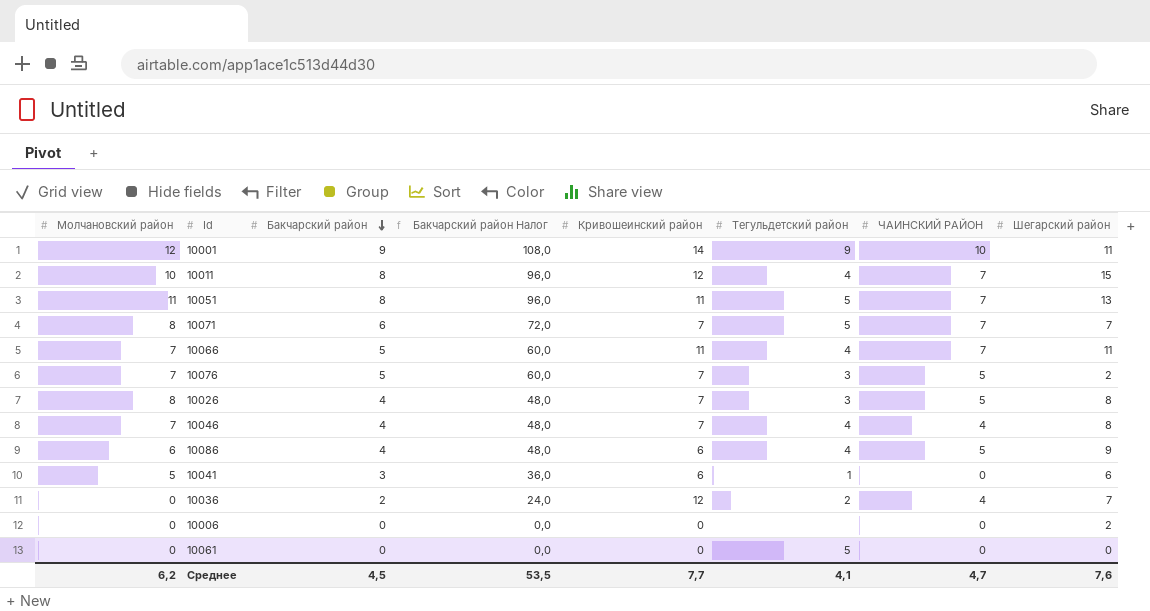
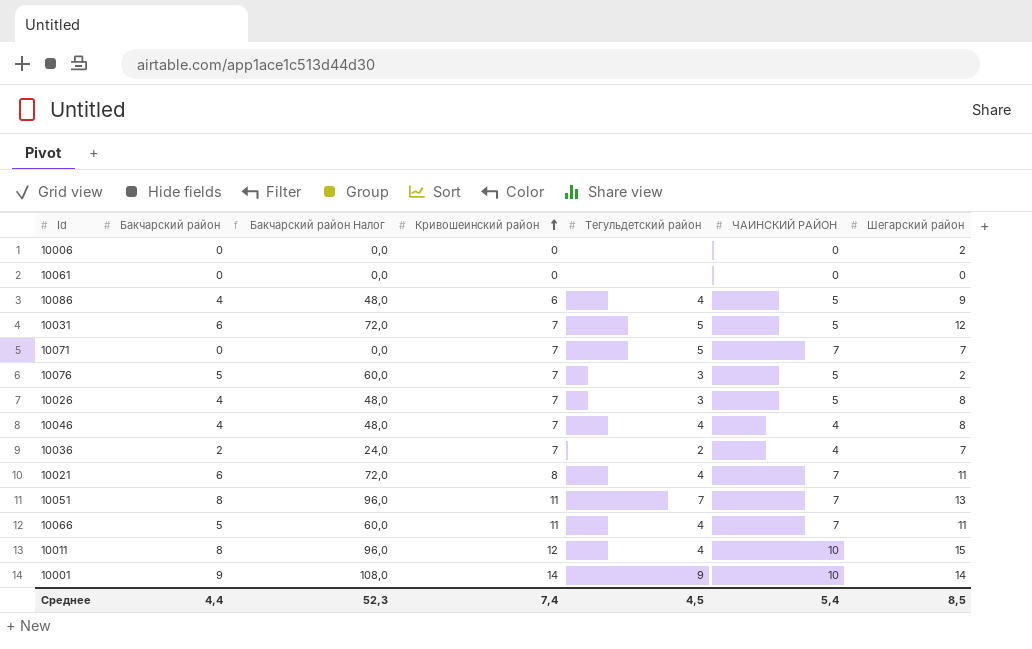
row order: Бакчарский район descending -> Кривошеинский район ascending
column Молчановский район | position: 1 -> none
row 10041: 5 | 3 | 36,0 | 6 | 1 | 0 | 6 -> none
10061 | Тегульдетский район: 5 -> none
row 10031: none -> 6 | 72,0 | 7 | 5 | 5 | 12
10071 | Бакчарский район: 6 -> 0
10071 | Бакчарский район Налог: 72,0 -> 0,0
10036 | Кривошеинский район: 12 -> 7
row 10021: none -> 6 | 72,0 | 8 | 4 | 7 | 11
10051 | Тегульдетский район: 5 -> 7
10011 | ЧАИНСКИЙ РАЙОН: 7 -> 10
10001 | Шегарский район: 11 -> 14
Среднее | Бакчарский район: 4,5 -> 4,4
Среднее | Бакчарский район Налог: 53,5 -> 52,3
Среднее | Кривошеинский район: 7,7 -> 7,4
Среднее | Тегульдетский район: 4,1 -> 4,5
Среднее | ЧАИНСКИЙ РАЙОН: 4,7 -> 5,4
Среднее | Шегарский район: 7,6 -> 8,5

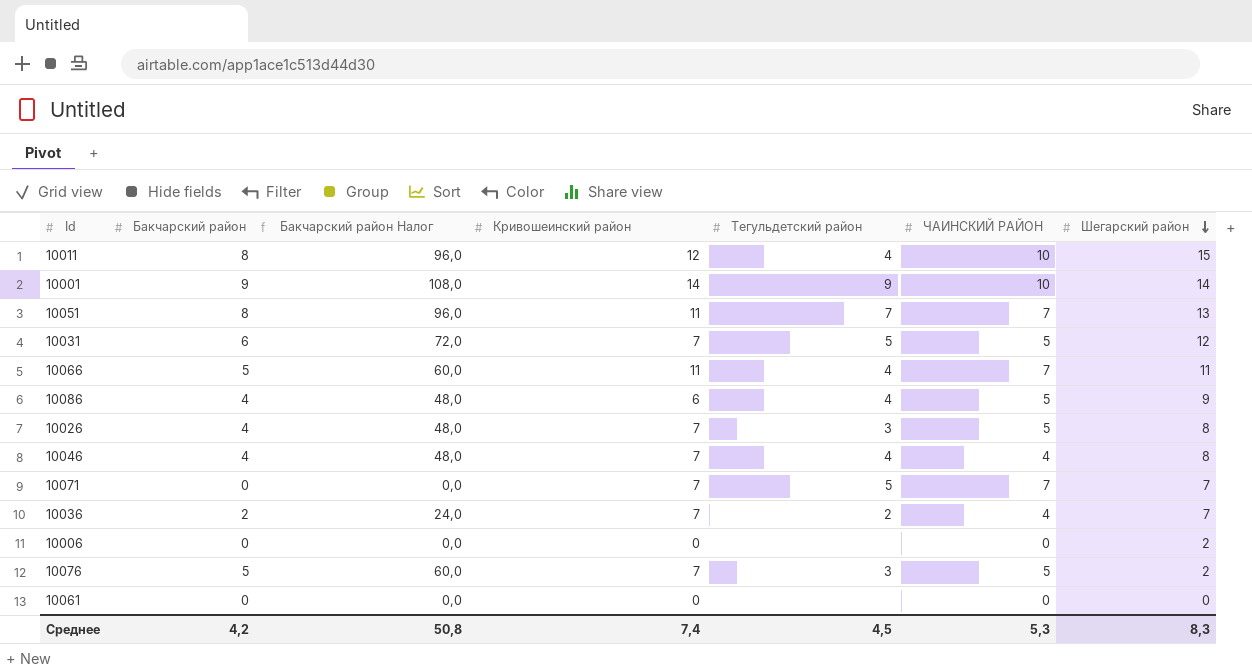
row order: Кривошеинский район ascending -> Шегарский район descending
row 10021: 6 | 72,0 | 8 | 4 | 7 | 11 -> none
Среднее | Бакчарский район: 4,4 -> 4,2
Среднее | Бакчарский район Налог: 52,3 -> 50,8
Среднее | ЧАИНСКИЙ РАЙОН: 5,4 -> 5,3
Среднее | Шегарский район: 8,5 -> 8,3

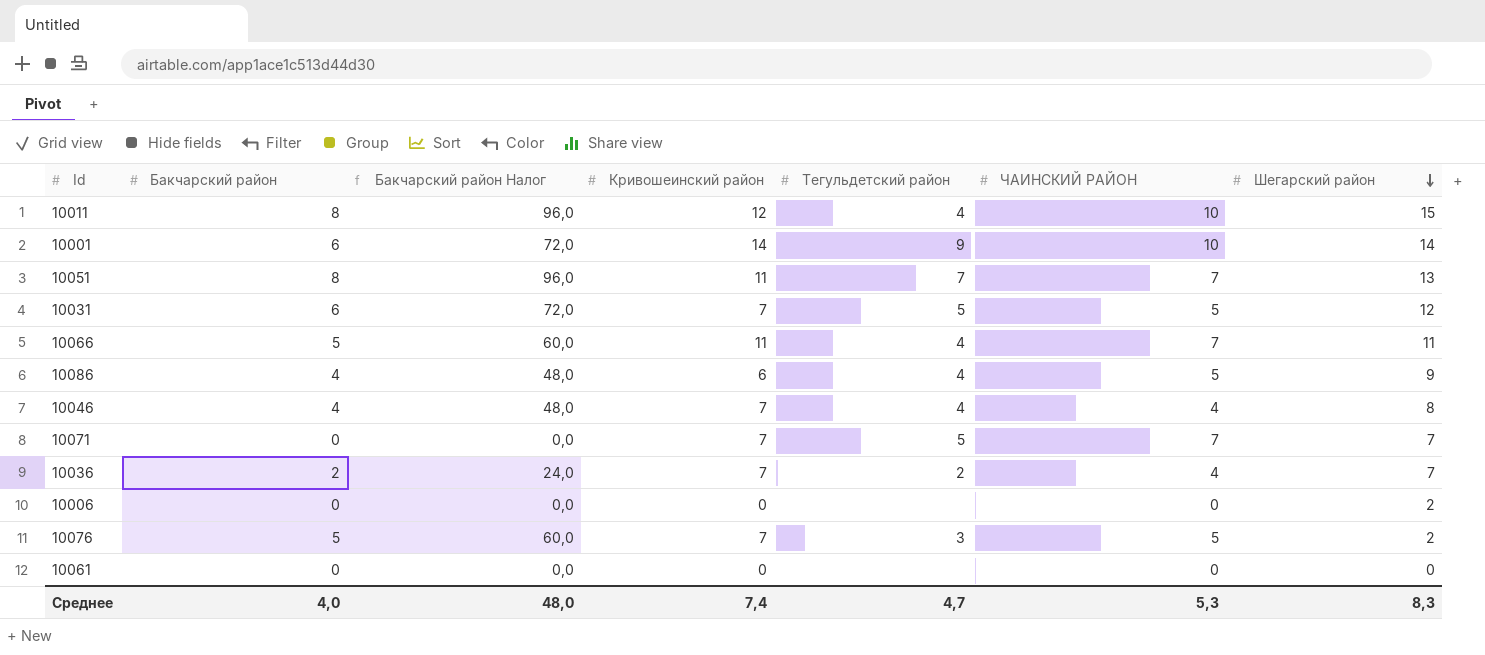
row 10026: 4 | 48,0 | 7 | 3 | 5 | 8 -> none
10001 | Бакчарский район: 9 -> 6
10001 | Бакчарский район Налог: 108,0 -> 72,0
Среднее | Бакчарский район: 4,2 -> 4,0
Среднее | Бакчарский район Налог: 50,8 -> 48,0
Среднее | Тегульдетский район: 4,5 -> 4,7

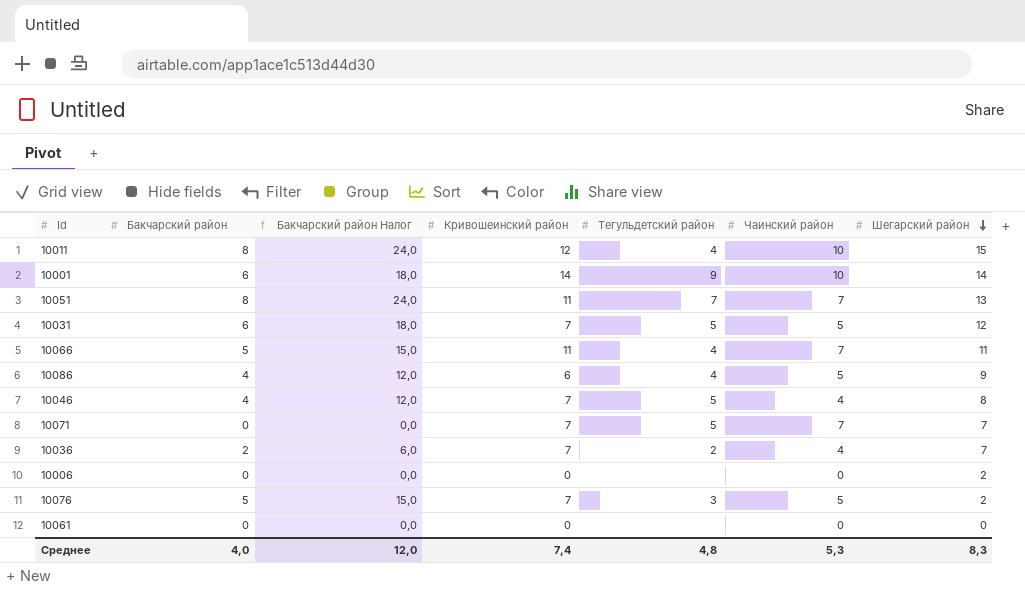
column Бакчарский район Налог | formula: [Бакчарский район] * 12 -> [Бакчарский район] * 3
column name: ЧАИНСКИЙ РАЙОН -> Чаинский район
10046 | Тегульдетский район: 4 -> 5
Среднее | Бакчарский район Налог: 48,0 -> 12,0
Среднее | Тегульдетский район: 4,7 -> 4,8

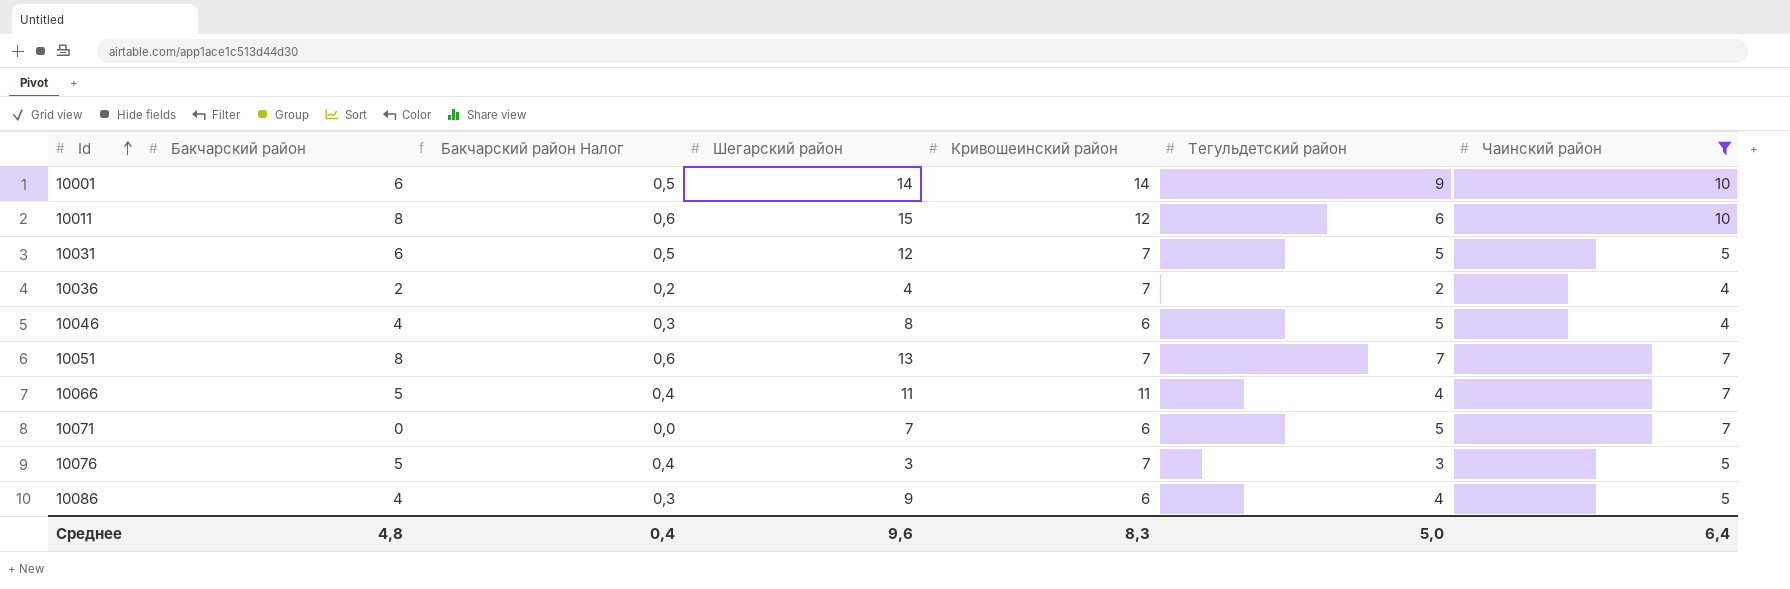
filter: none -> Чаинский район != 0
row order: Шегарский район descending -> Id ascending
column Бакчарский район Налог | formula: [Бакчарский район] * 3 -> [Бакчарский район] * 0,08
column Шегарский район | position: 7 -> 4
10011 | Тегульдетский район: 4 -> 6
10036 | Шегарский район: 7 -> 4
10046 | Кривошеинский район: 7 -> 6
10051 | Кривошеинский район: 11 -> 7
10071 | Кривошеинский район: 7 -> 6
10076 | Шегарский район: 2 -> 3
Среднее | Бакчарский район: 4,0 -> 4,8
Среднее | Бакчарский район Налог: 12,0 -> 0,4
Среднее | Шегарский район: 8,3 -> 9,6
Среднее | Кривошеинский район: 7,4 -> 8,3
Среднее | Тегульдетский район: 4,8 -> 5,0
Среднее | Чаинский район: 5,3 -> 6,4

